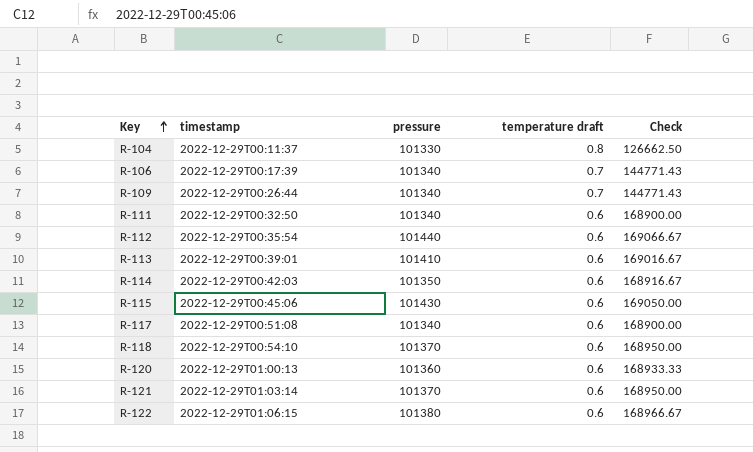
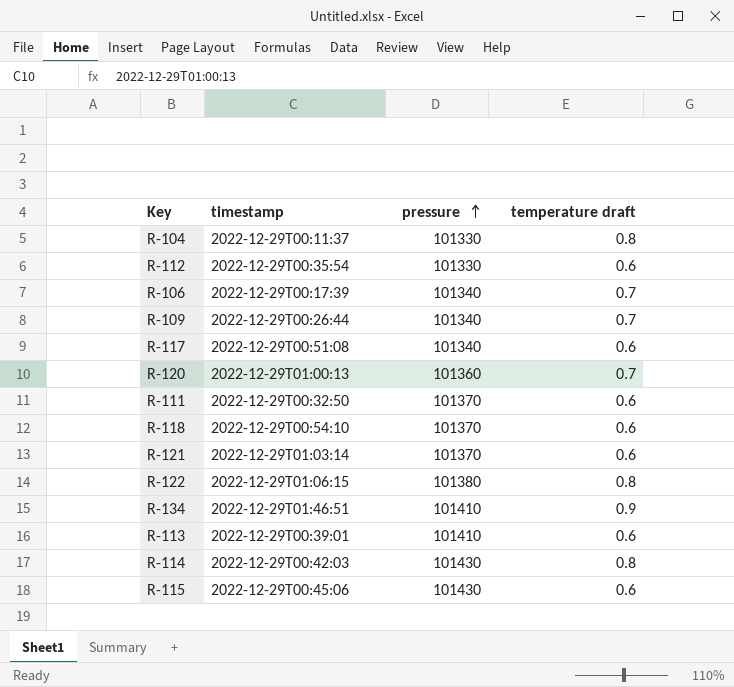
row order: Key ascending -> pressure ascending
column Check | formula: [pressure] / [temperature draft] -> none
R-112 | pressure: 101440 -> 101330
R-120 | temperature draft: 0.6 -> 0.7
R-111 | pressure: 101340 -> 101370
R-122 | temperature draft: 0.6 -> 0.8
row R-134: none -> 2022-12-29T01:46:51 | 101410 | 0.9
R-114 | pressure: 101350 -> 101430
R-114 | temperature draft: 0.6 -> 0.8

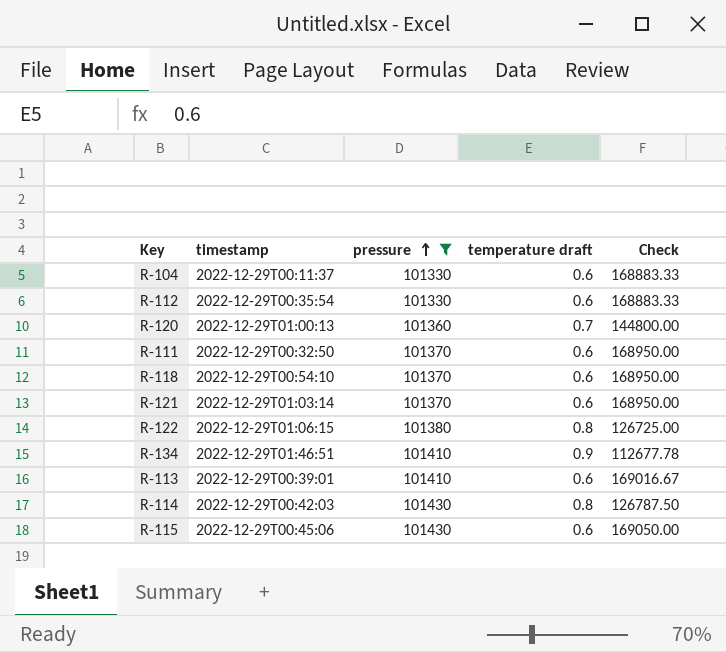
filter: none -> pressure != 101340
column Check | formula: none -> [pressure] / [temperature draft]
R-104 | temperature draft: 0.8 -> 0.6

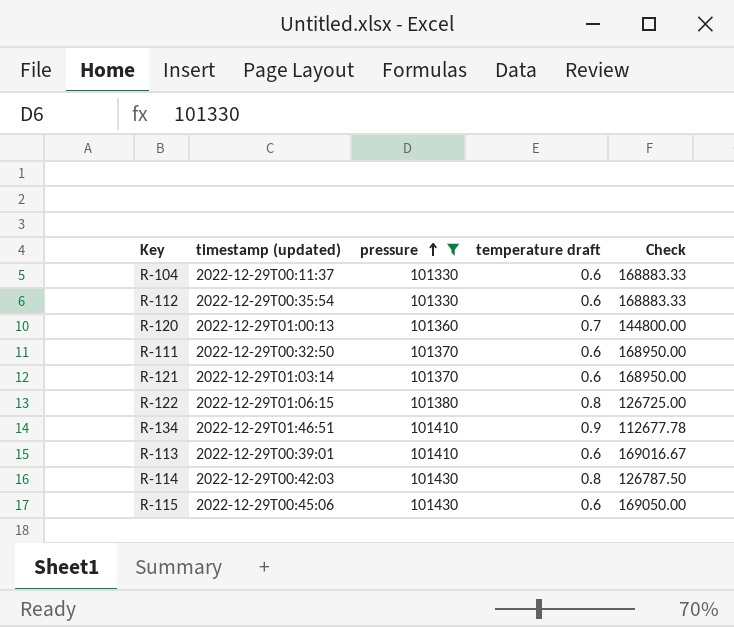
column name: timestamp -> timestamp (updated)
row R-118: 2022-12-29T00:54:10 | 101370 | 0.6 | 168950.00 -> none

